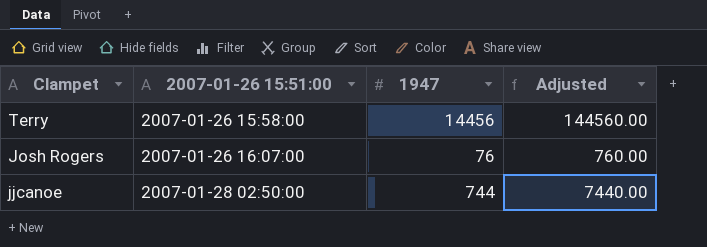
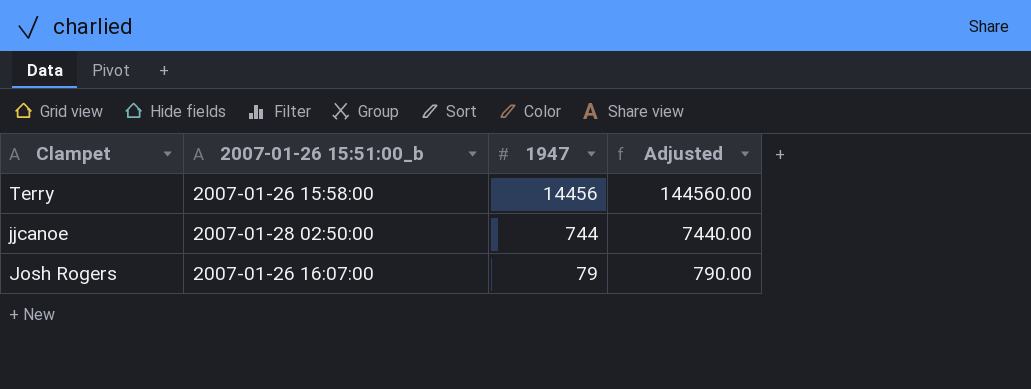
row order: Clampet descending -> 1947 descending
column name: 2007-01-26 15:51:00 -> 2007-01-26 15:51:00_b
Josh Rogers | 1947: 76 -> 79
Josh Rogers | Adjusted: 760.00 -> 790.00

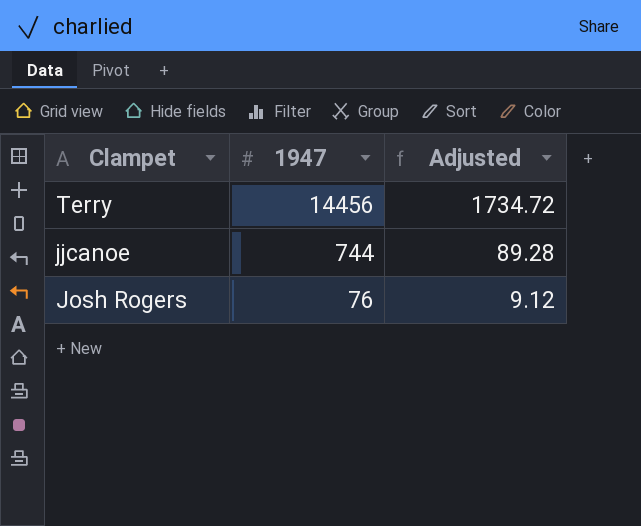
column 2007-01-26 15:51:00_b | position: 2 -> none
column Adjusted | formula: [1947] * 10 -> [1947] * 0.12
Josh Rogers | 1947: 79 -> 76

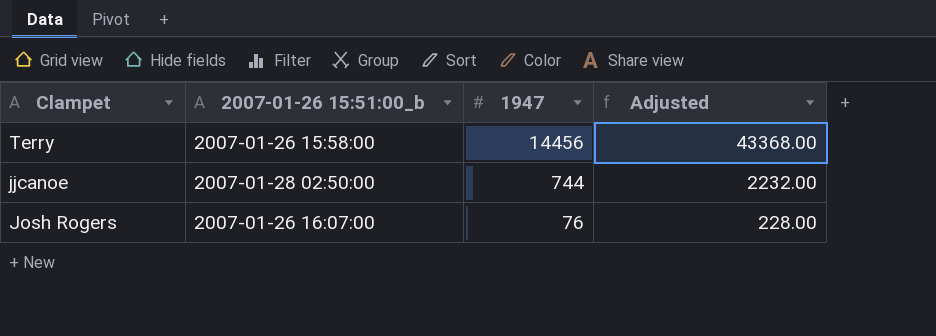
column 2007-01-26 15:51:00_b | position: none -> 2
column Adjusted | formula: [1947] * 0.12 -> [1947] * 3

